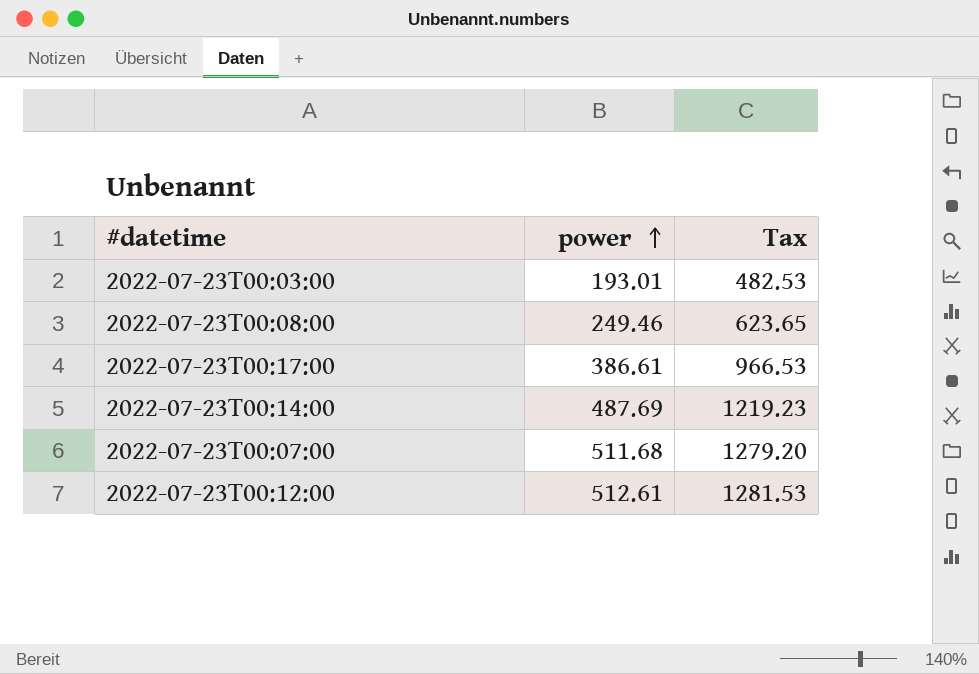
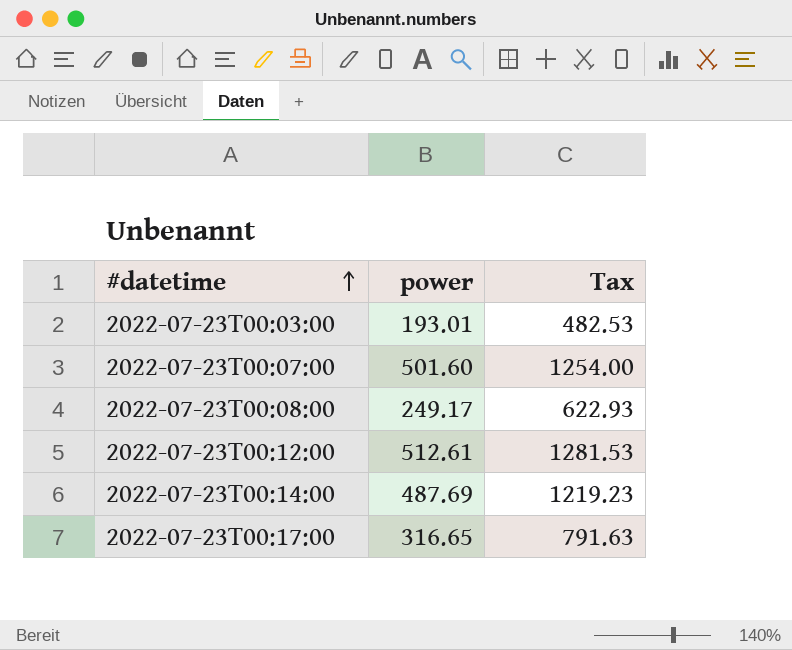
row order: power ascending -> #datetime ascending
2022-07-23T00:07:00 | power: 511.68 -> 501.60
2022-07-23T00:07:00 | Tax: 1279.20 -> 1254.00
2022-07-23T00:08:00 | power: 249.46 -> 249.17
2022-07-23T00:08:00 | Tax: 623.65 -> 622.93
2022-07-23T00:17:00 | power: 386.61 -> 316.65
2022-07-23T00:17:00 | Tax: 966.53 -> 791.63

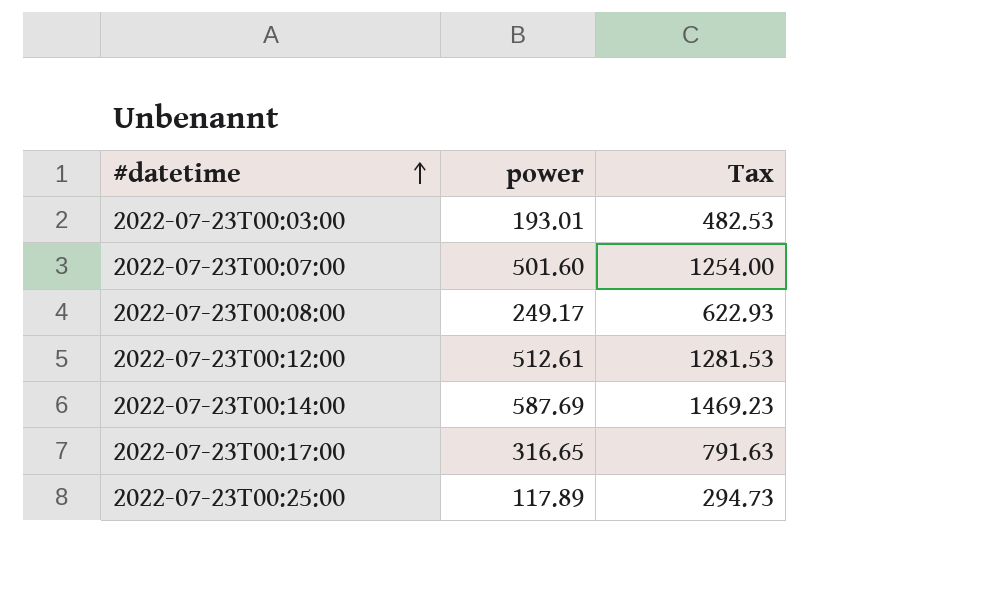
2022-07-23T00:14:00 | power: 487.69 -> 587.69
2022-07-23T00:14:00 | Tax: 1219.23 -> 1469.23
row 2022-07-23T00:25:00: none -> 117.89 | 294.73

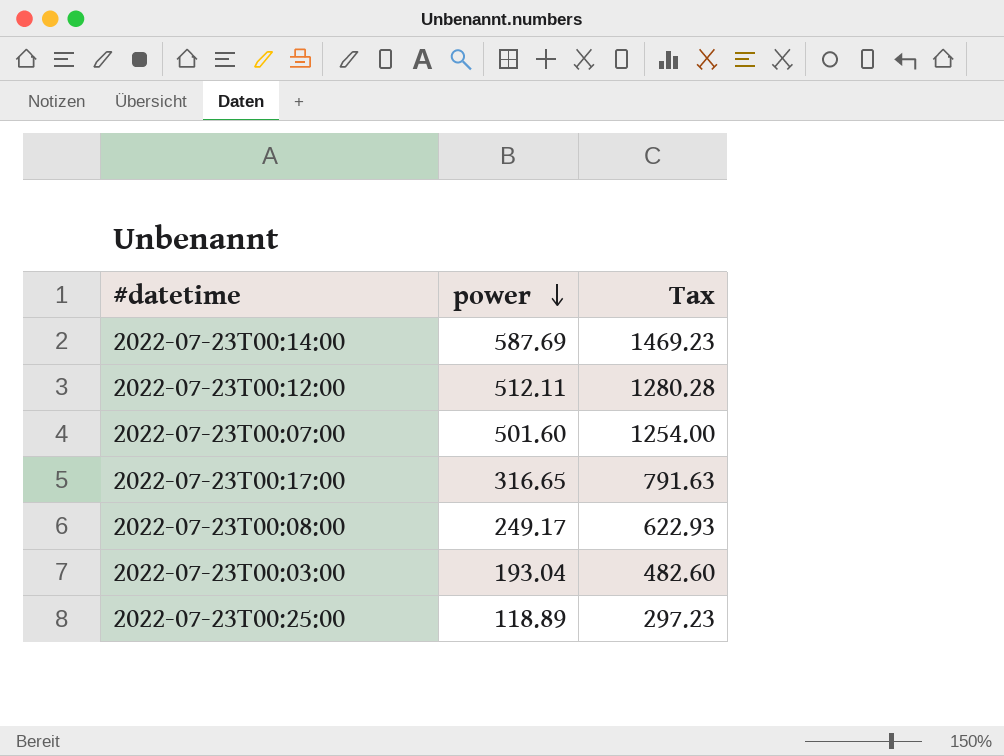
row order: #datetime ascending -> power descending
2022-07-23T00:12:00 | power: 512.61 -> 512.11
2022-07-23T00:12:00 | Tax: 1281.53 -> 1280.28
2022-07-23T00:03:00 | power: 193.01 -> 193.04
2022-07-23T00:03:00 | Tax: 482.53 -> 482.60
2022-07-23T00:25:00 | power: 117.89 -> 118.89
2022-07-23T00:25:00 | Tax: 294.73 -> 297.23

